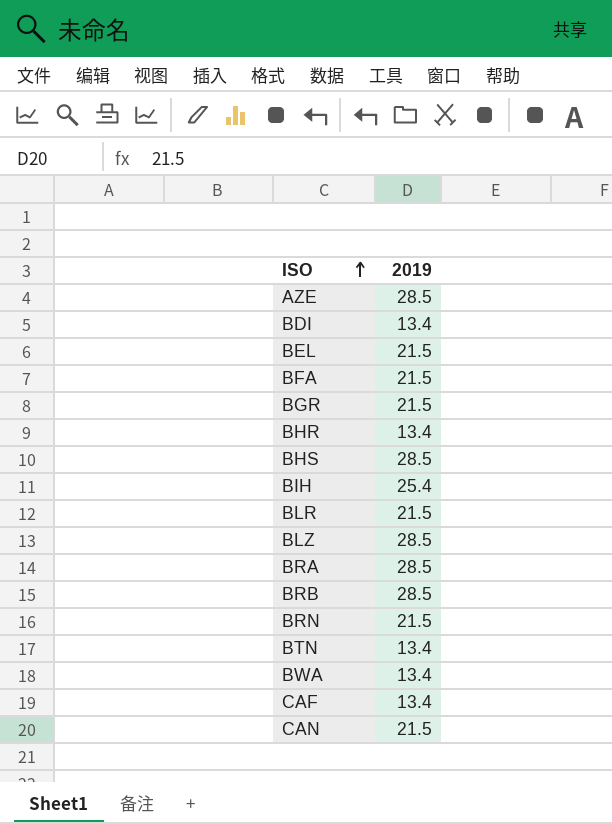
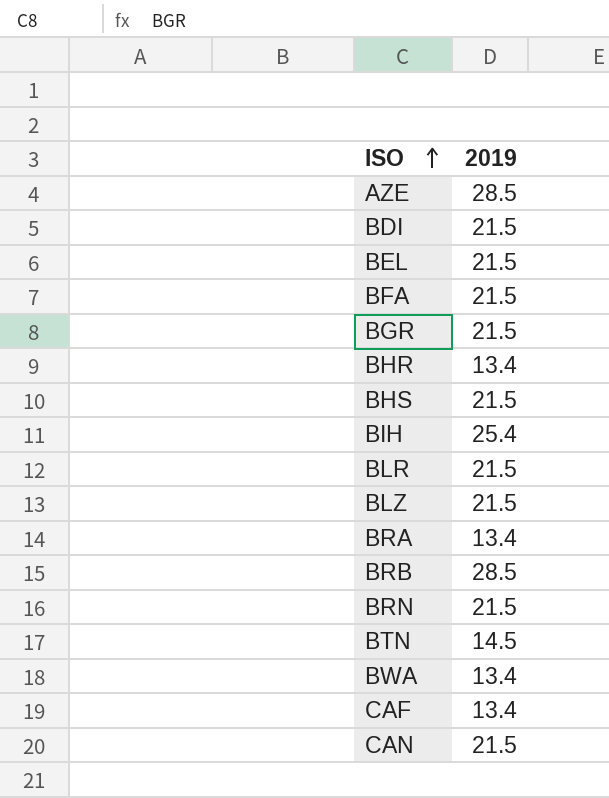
BDI | 2019: 13.4 -> 21.5
BHS | 2019: 28.5 -> 21.5
BLZ | 2019: 28.5 -> 21.5
BRA | 2019: 28.5 -> 13.4
BTN | 2019: 13.4 -> 14.5

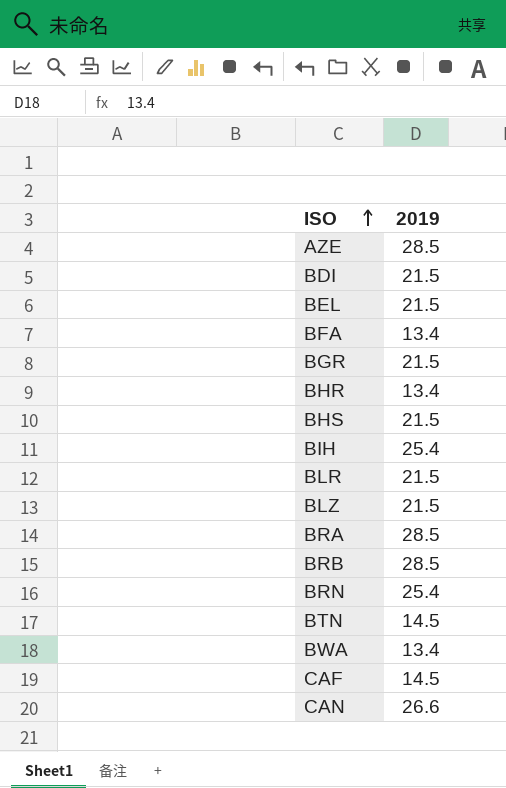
BFA | 2019: 21.5 -> 13.4
BRA | 2019: 13.4 -> 28.5
BRN | 2019: 21.5 -> 25.4
CAF | 2019: 13.4 -> 14.5
CAN | 2019: 21.5 -> 26.6

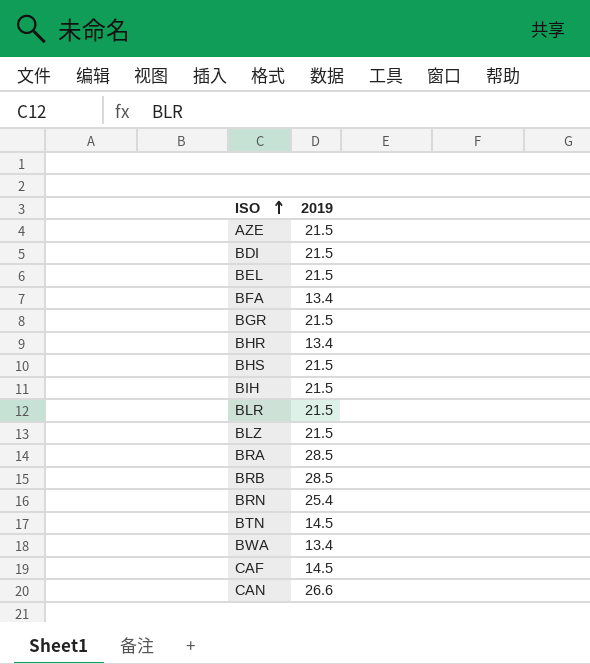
AZE | 2019: 28.5 -> 21.5
BIH | 2019: 25.4 -> 21.5

